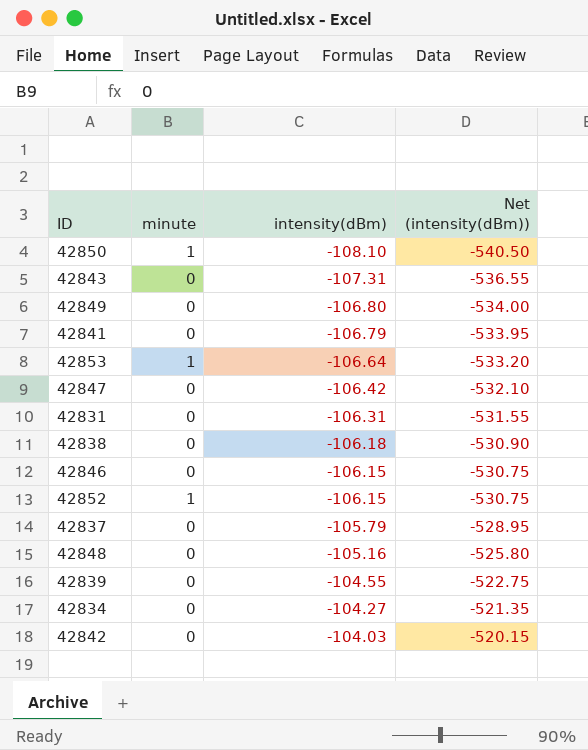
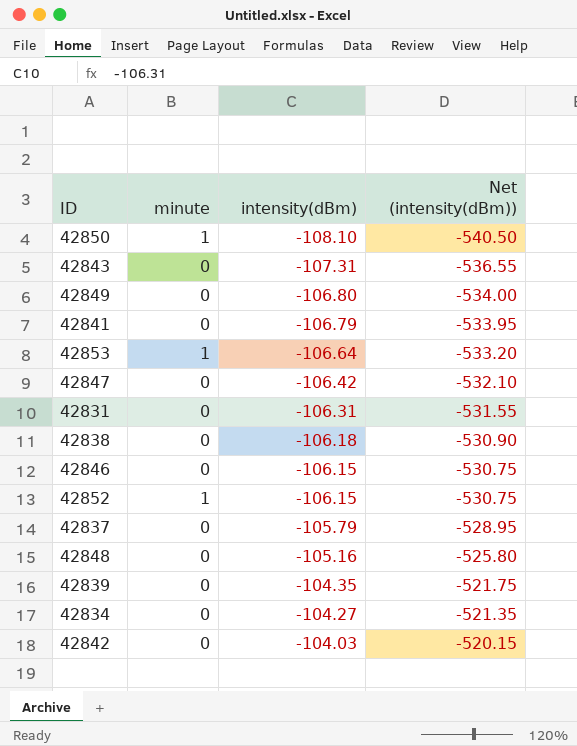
42839 | intensity(dBm): -104.55 -> -104.35
42839 | Net (intensity(dBm)): -522.75 -> -521.75

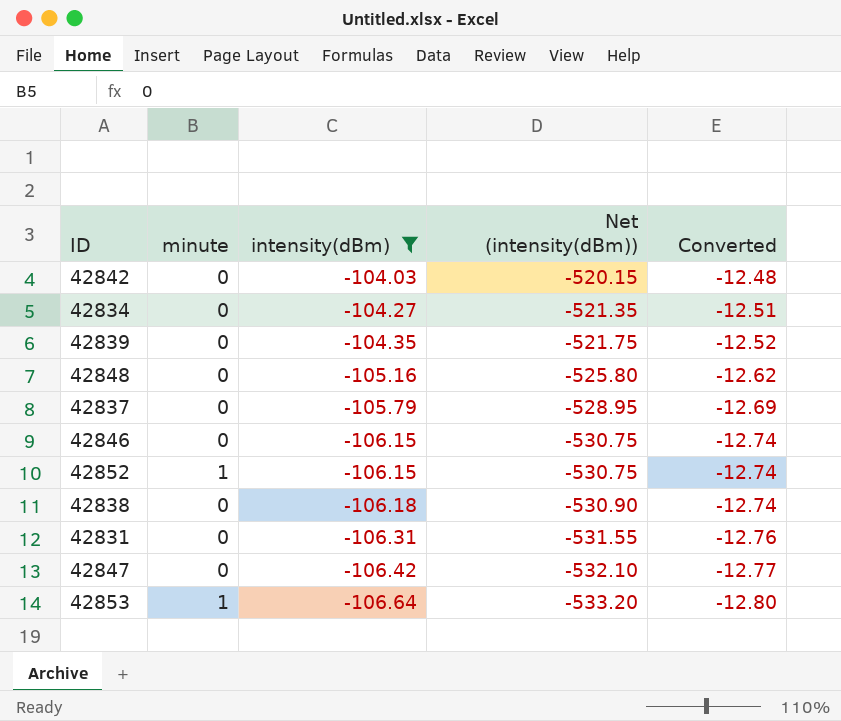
filter: none -> intensity(dBm) >= -106.64
row order: intensity(dBm) ascending -> intensity(dBm) descending
column Converted | formula: none -> [intensity(dBm)] * 0.12

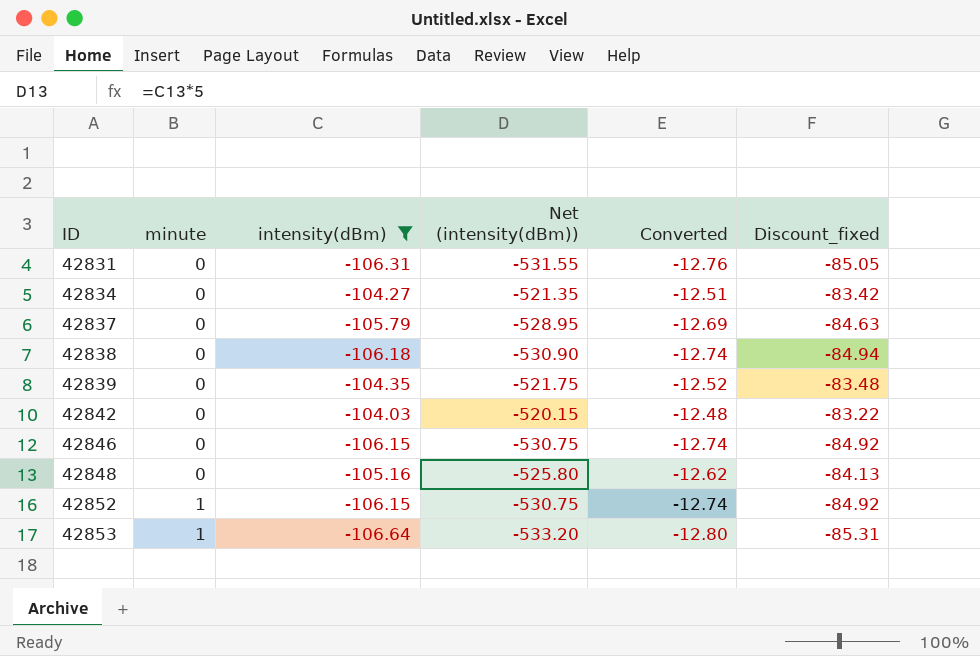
row order: intensity(dBm) descending -> ID ascending
column Discount_fixed | formula: none -> [intensity(dBm)] * 0.8
row 42847: 0 | -106.42 | -532.10 | -12.77 -> none

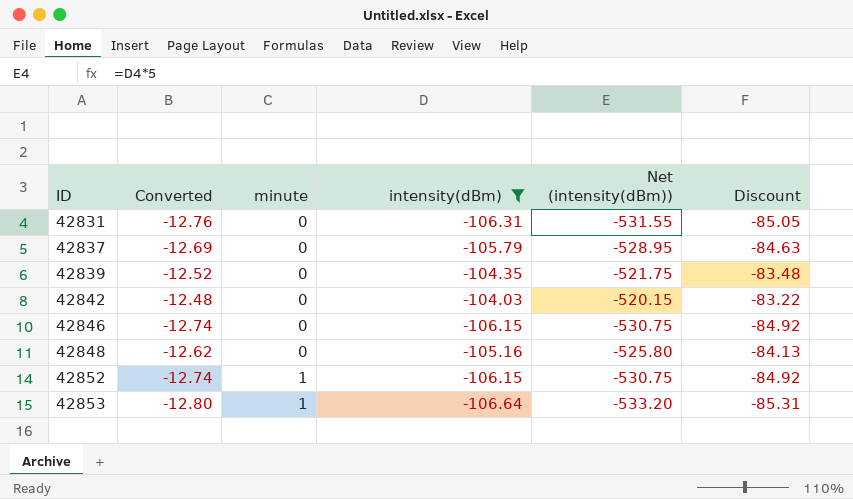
column Converted | position: 5 -> 2
column name: Discount_fixed -> Discount
row 42834: 0 | -104.27 | -521.35 | -12.51 | -83.42 -> none
row 42838: 0 | -106.18 | -530.90 | -12.74 | -84.94 -> none

